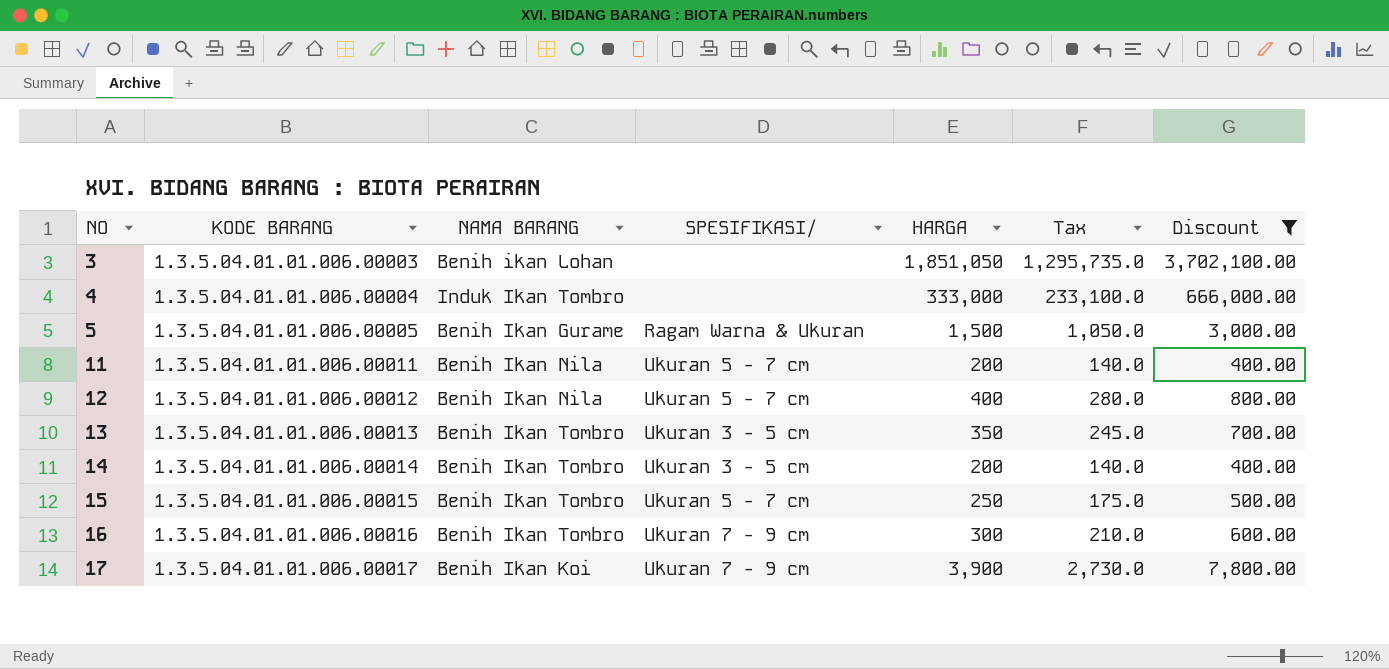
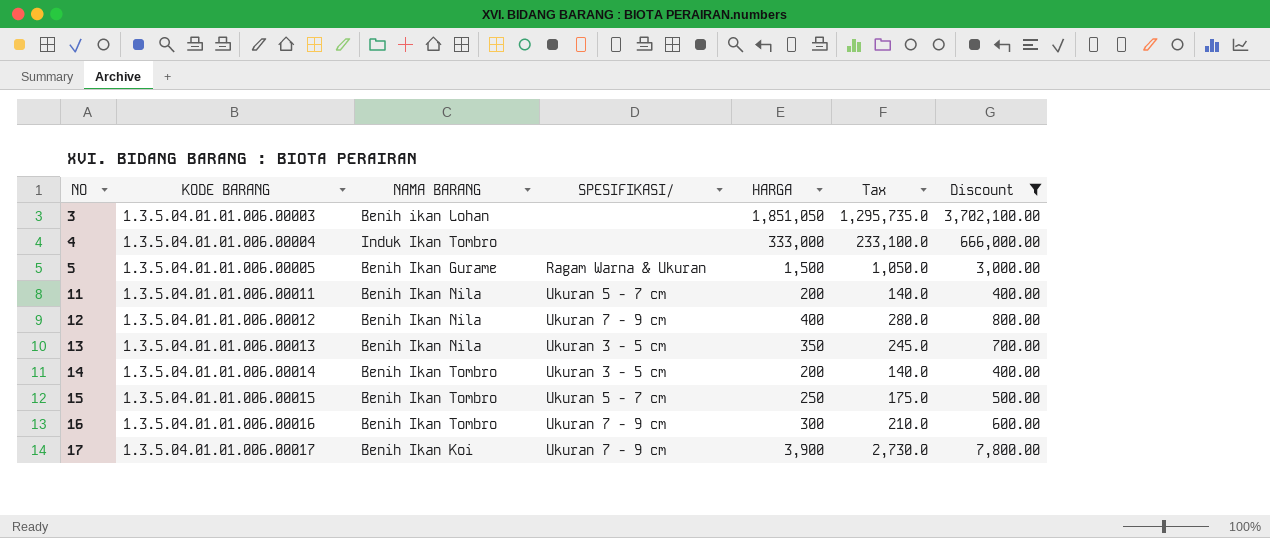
12 | SPESIFIKASI/: Ukuran 5 - 7 cm -> Ukuran 7 - 9 cm
13 | NAMA BARANG: Benih Ikan Tombro -> Benih Ikan Nila

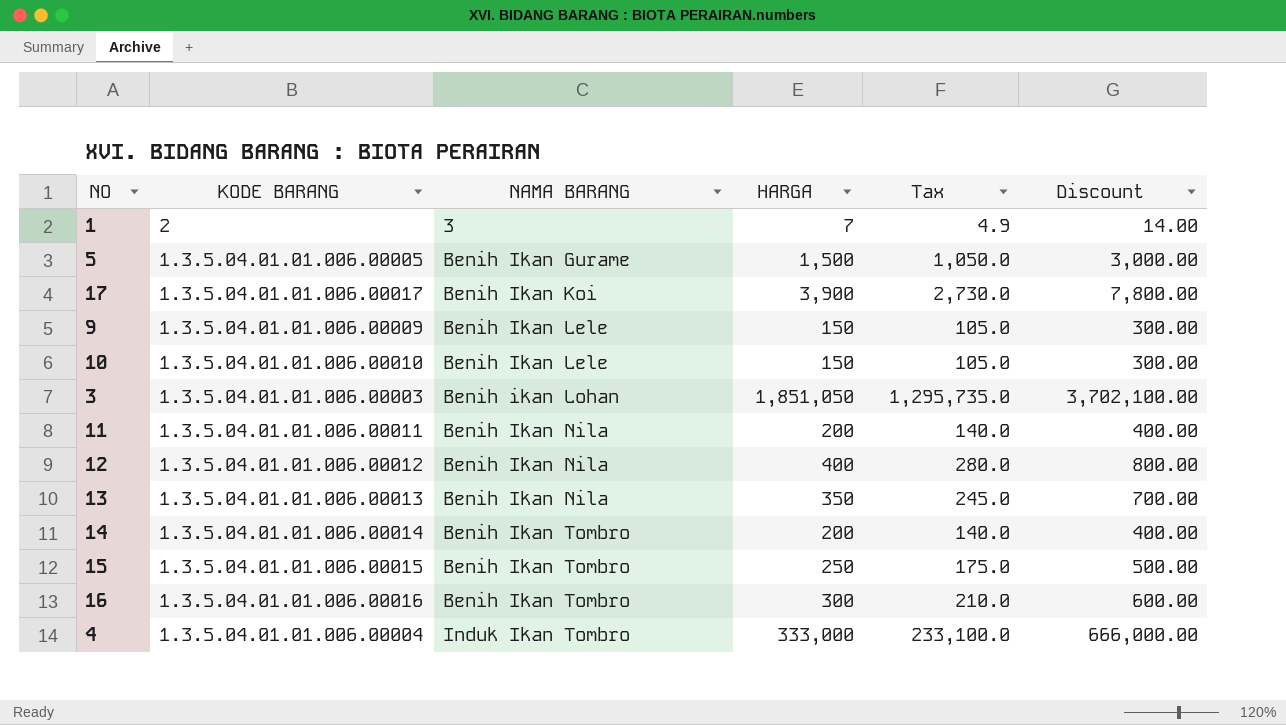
filter: Discount >= 400.00 -> none
row order: NO ascending -> NAMA BARANG ascending
column SPESIFIKASI/ | position: 4 -> none

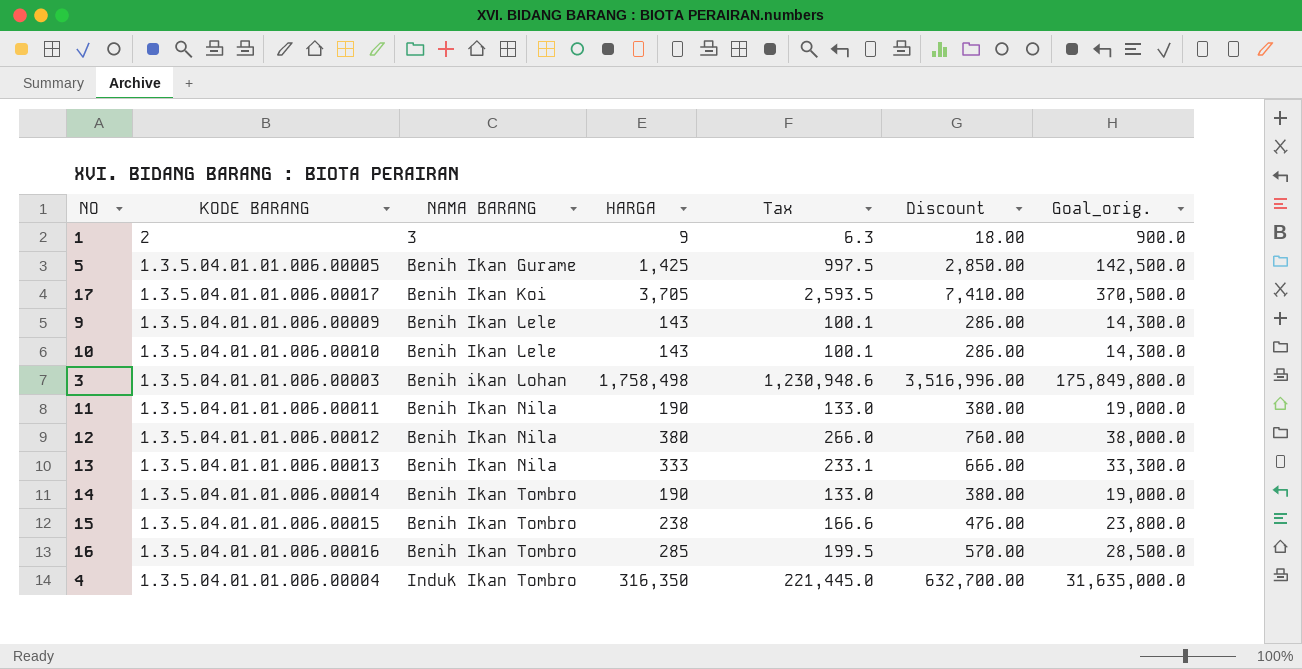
column Goal_orig. | formula: none -> [HARGA] * 100
1 | HARGA: 7 -> 9
1 | Tax: 4.9 -> 6.3
1 | Discount: 14.00 -> 18.00
5 | HARGA: 1,500 -> 1,425
5 | Tax: 1,050.0 -> 997.5
5 | Discount: 3,000.00 -> 2,850.00
17 | HARGA: 3,900 -> 3,705
17 | Tax: 2,730.0 -> 2,593.5
17 | Discount: 7,800.00 -> 7,410.00
9 | HARGA: 150 -> 143
9 | Tax: 105.0 -> 100.1
9 | Discount: 300.00 -> 286.00
10 | HARGA: 150 -> 143
10 | Tax: 105.0 -> 100.1
10 | Discount: 300.00 -> 286.00
3 | HARGA: 1,851,050 -> 1,758,498
3 | Tax: 1,295,735.0 -> 1,230,948.6
3 | Discount: 3,702,100.00 -> 3,516,996.00
11 | HARGA: 200 -> 190
11 | Tax: 140.0 -> 133.0
11 | Discount: 400.00 -> 380.00
12 | HARGA: 400 -> 380
12 | Tax: 280.0 -> 266.0
12 | Discount: 800.00 -> 760.00
13 | HARGA: 350 -> 333
13 | Tax: 245.0 -> 233.1
13 | Discount: 700.00 -> 666.00
14 | HARGA: 200 -> 190
14 | Tax: 140.0 -> 133.0
14 | Discount: 400.00 -> 380.00
15 | HARGA: 250 -> 238
15 | Tax: 175.0 -> 166.6
15 | Discount: 500.00 -> 476.00
16 | HARGA: 300 -> 285
16 | Tax: 210.0 -> 199.5
16 | Discount: 600.00 -> 570.00
4 | HARGA: 333,000 -> 316,350
4 | Tax: 233,100.0 -> 221,445.0
4 | Discount: 666,000.00 -> 632,700.00

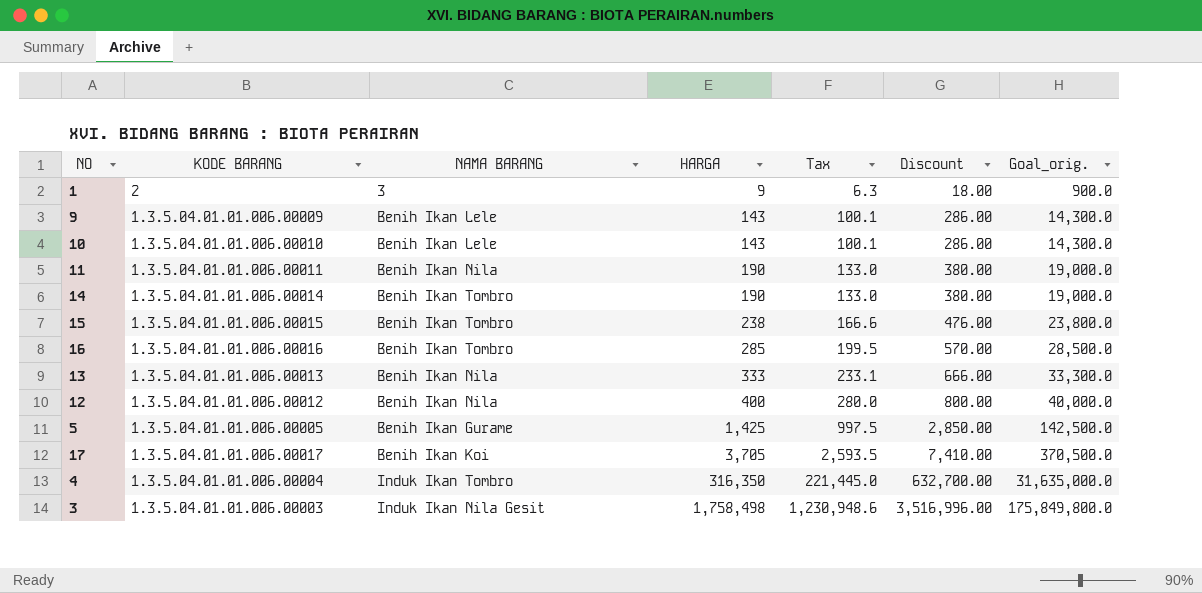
row order: NAMA BARANG ascending -> HARGA ascending
12 | HARGA: 380 -> 400
12 | Tax: 266.0 -> 280.0
12 | Discount: 760.00 -> 800.00
12 | Goal_orig.: 38,000.0 -> 40,000.0
3 | NAMA BARANG: Benih ikan Lohan -> Induk Ikan Nila Gesit

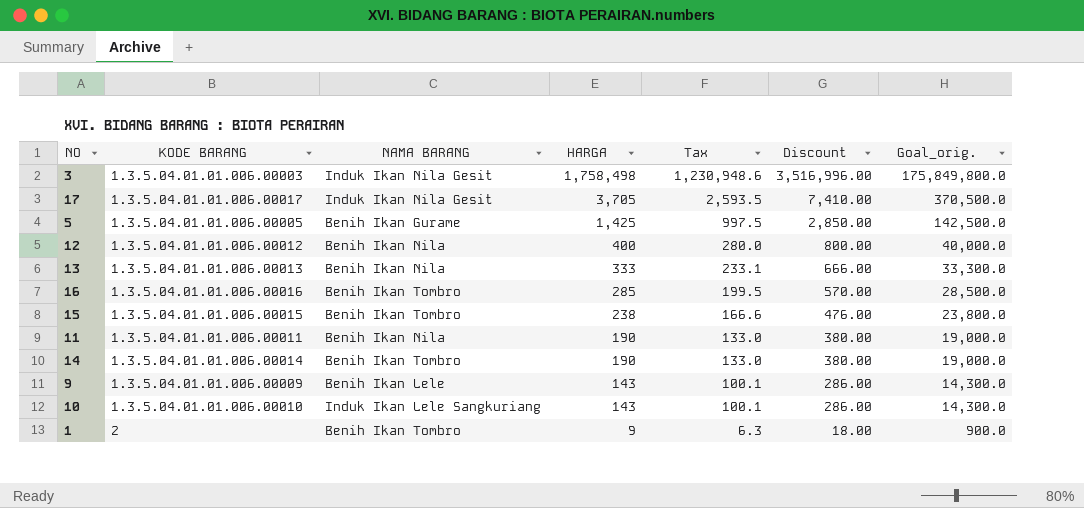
row order: HARGA ascending -> HARGA descending
row 4: 1.3.5.04.01.01.006.00004 | Induk Ikan Tombro | 316,350 | 221,445.0 | 632,700.00 | 31,635,000.0 -> none
17 | NAMA BARANG: Benih Ikan Koi -> Induk Ikan Nila Gesit
10 | NAMA BARANG: Benih Ikan Lele -> Induk Ikan Lele Sangkuriang
1 | NAMA BARANG: 3 -> Benih Ikan Tombro

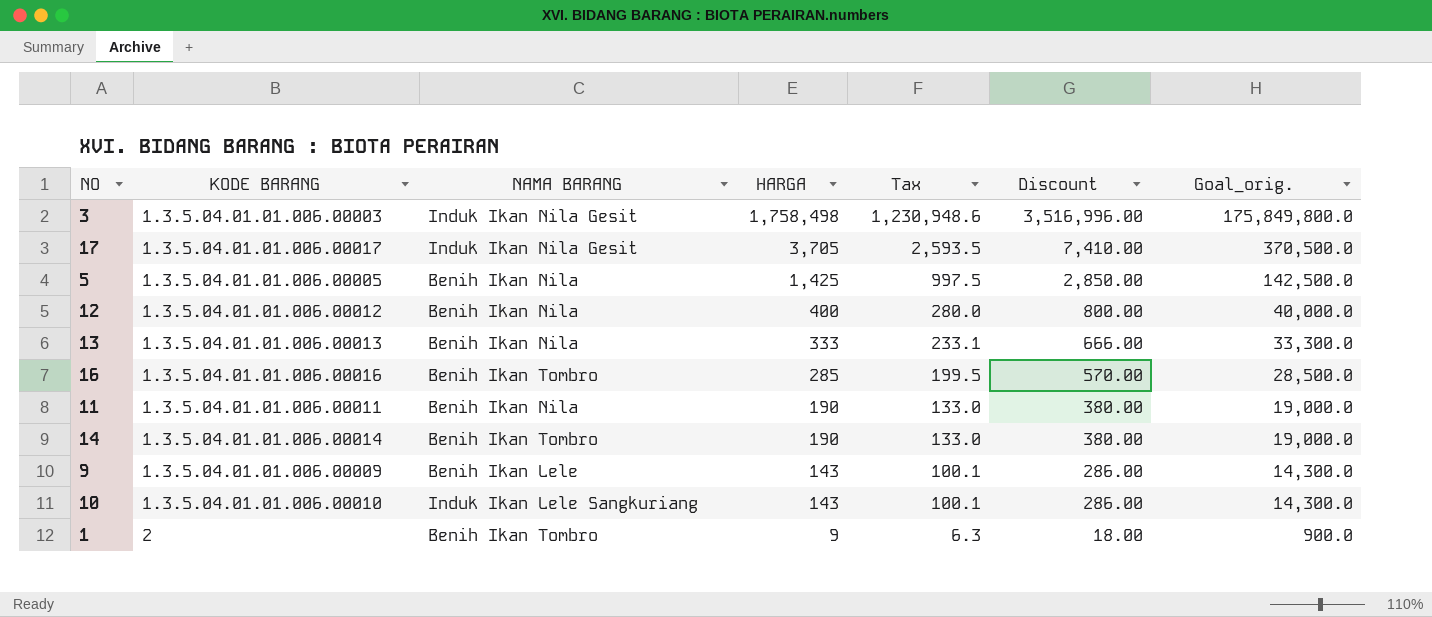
row 15: 1.3.5.04.01.01.006.00015 | Benih Ikan Tombro | 238 | 166.6 | 476.00 | 23,800.0 -> none
5 | NAMA BARANG: Benih Ikan Gurame -> Benih Ikan Nila

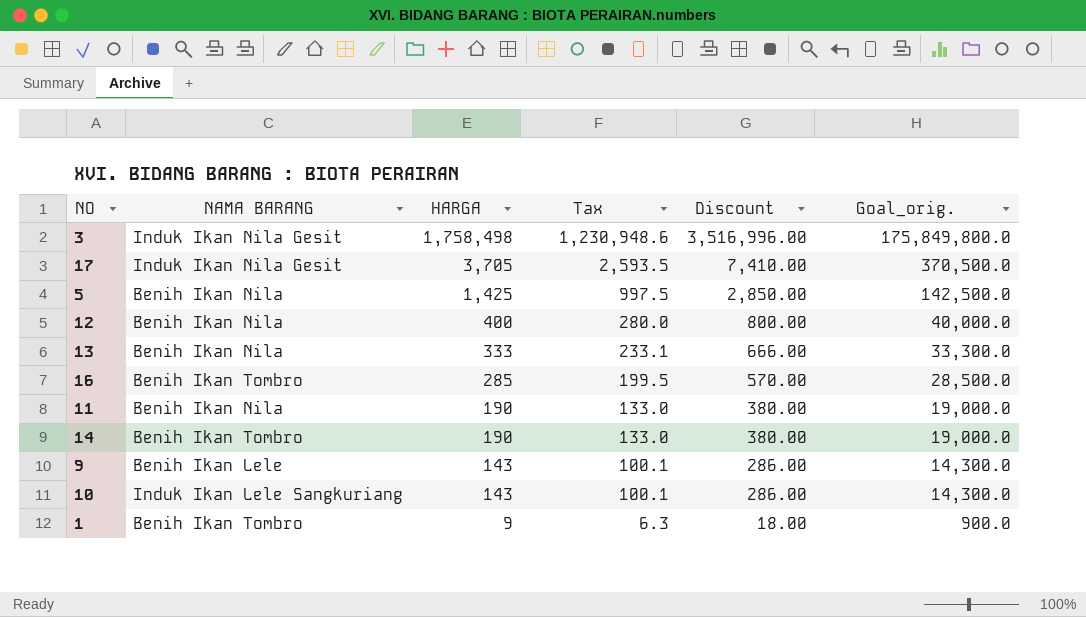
column KODE BARANG | position: 2 -> none

